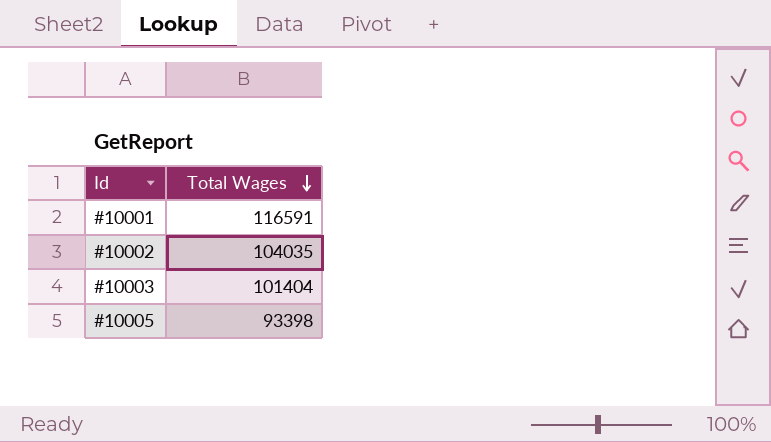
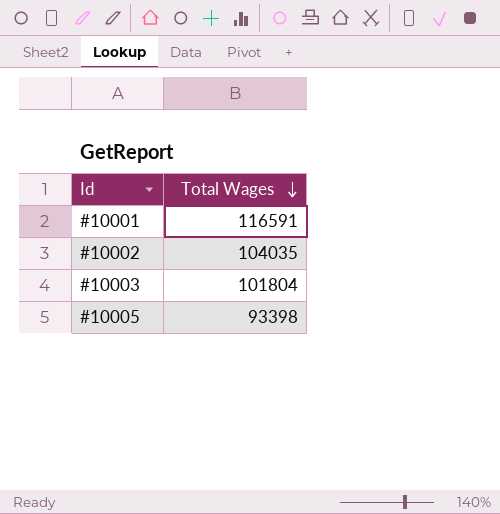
#10003 | Total Wages: 101404 -> 101804

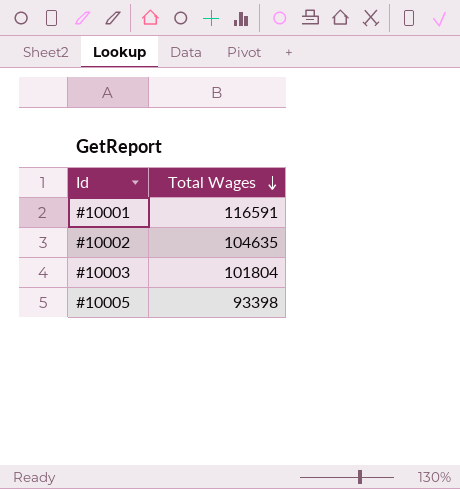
#10002 | Total Wages: 104035 -> 104635

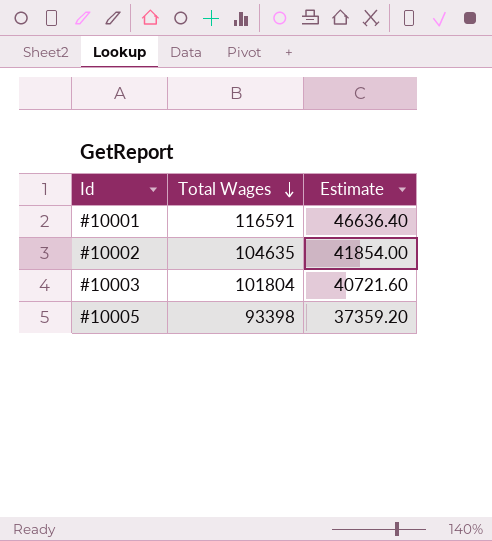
column Estimate | formula: none -> [Total Wages] * 0.4

